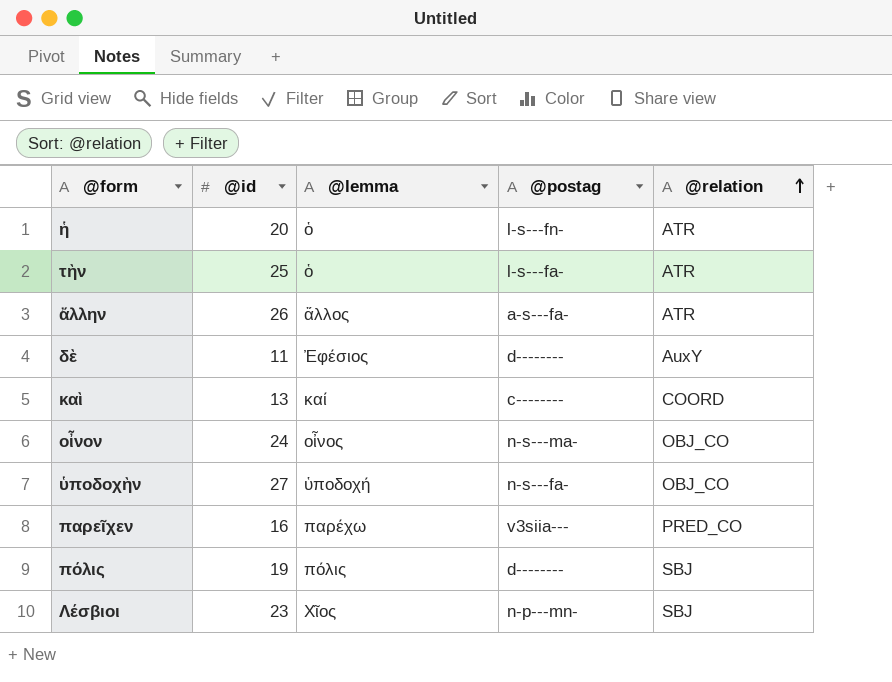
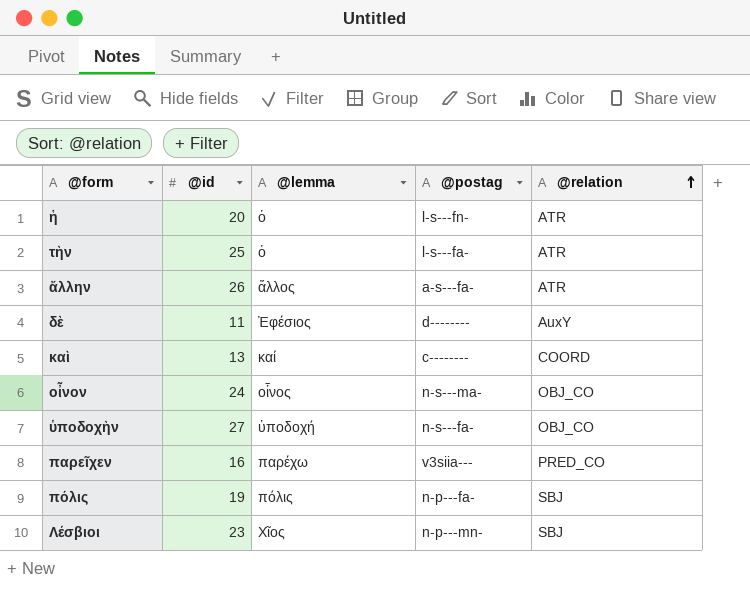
πόλις | @postag: d-------- -> n-p---fa-

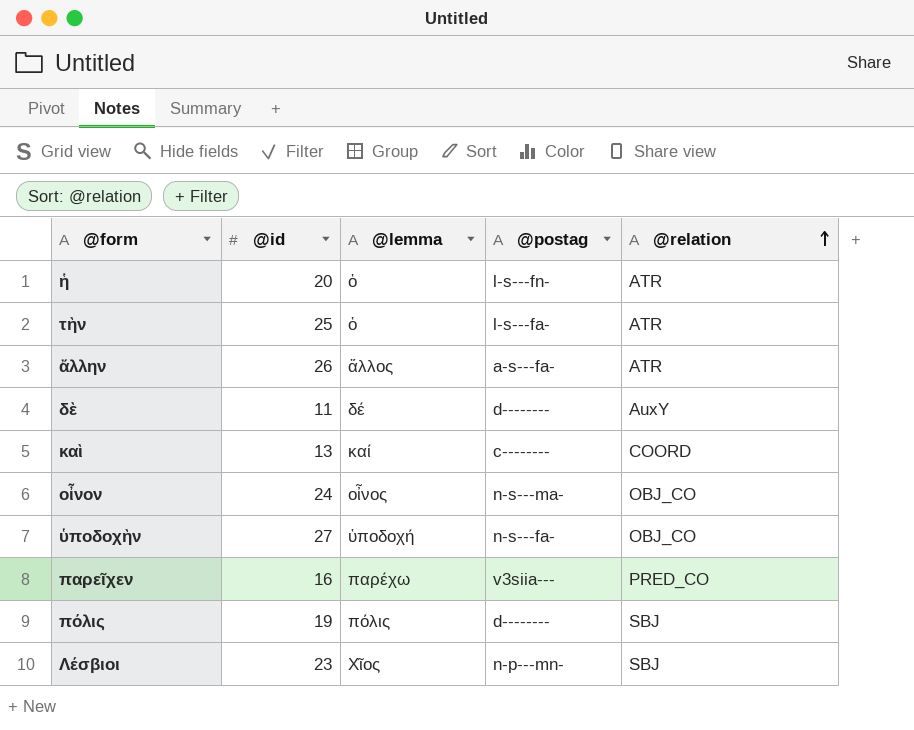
δὲ | @lemma: Ἐφέσιος -> δέ
πόλις | @postag: n-p---fa- -> d--------

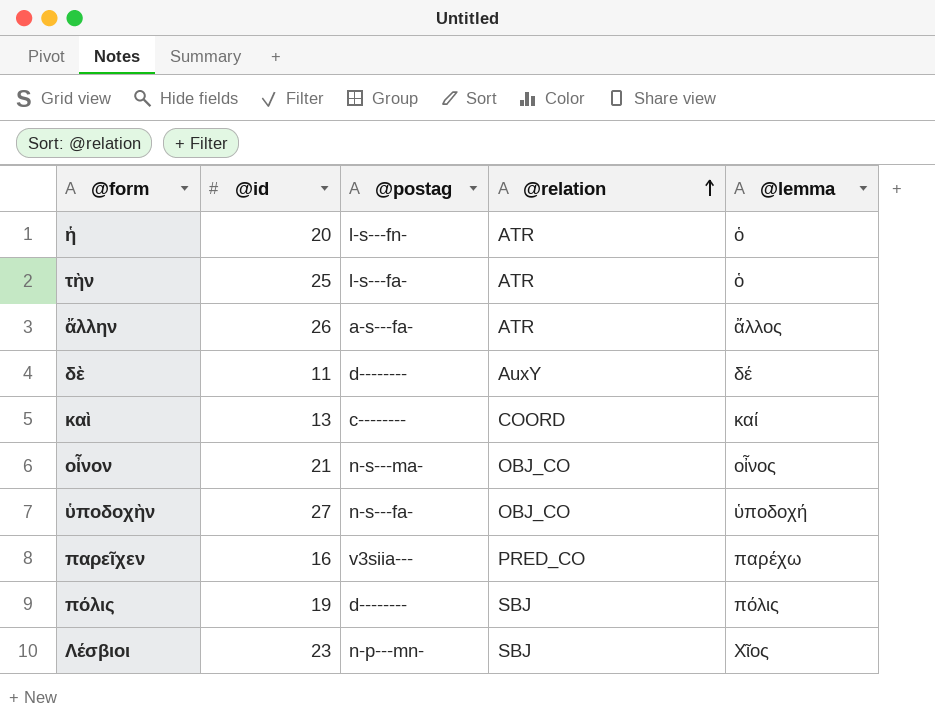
column @lemma | position: 3 -> 5
οἶνον | @id: 24 -> 21

